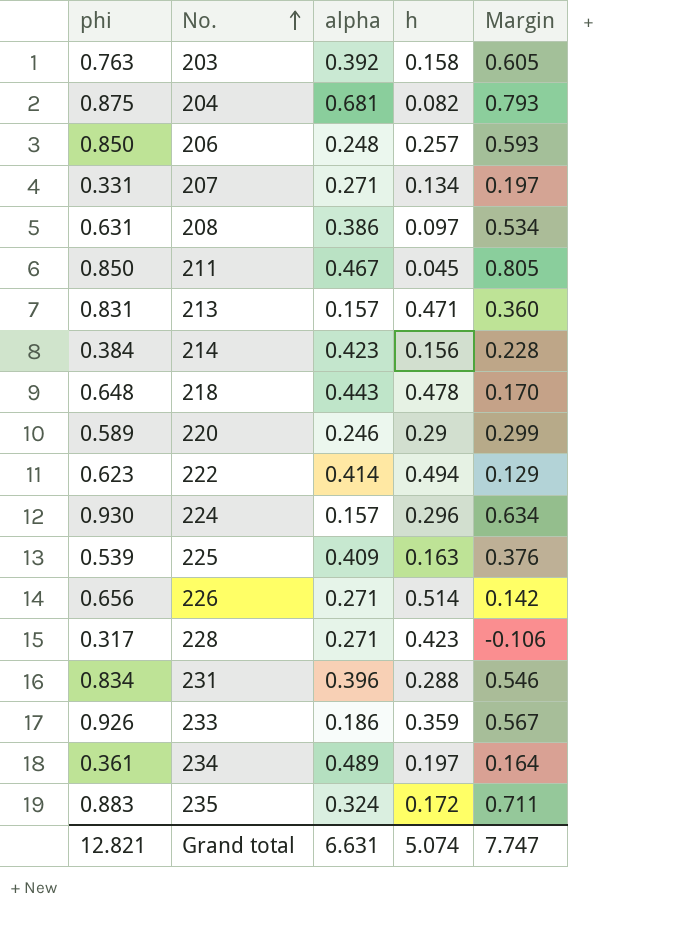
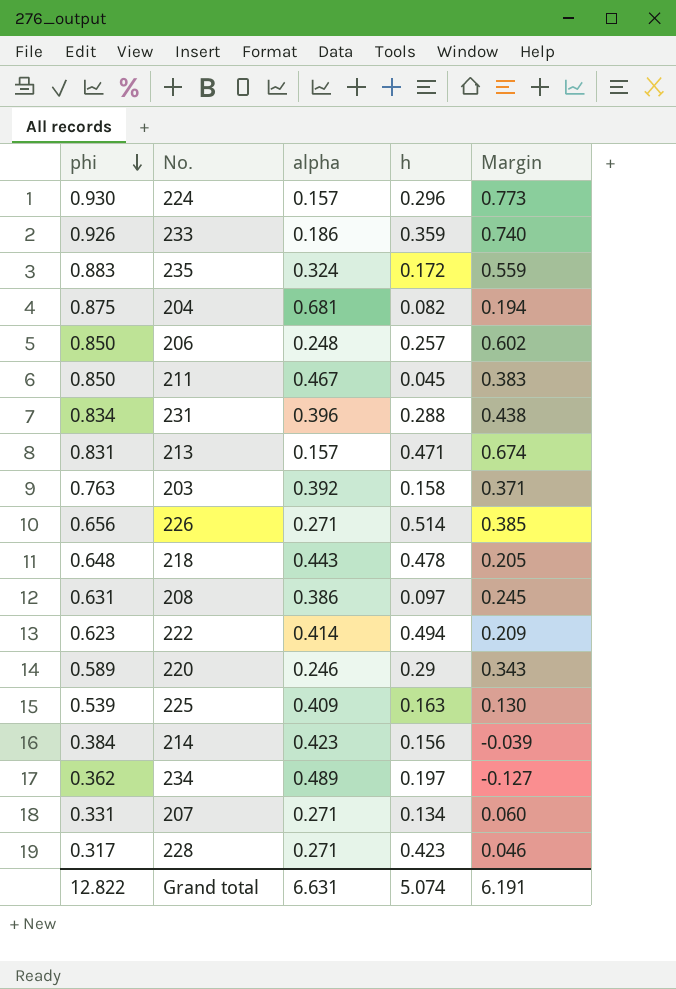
row order: No. ascending -> phi descending
column Margin | formula: [phi] - [h] -> [phi] - [alpha]
234 | phi: 0.361 -> 0.362
Grand total | phi: 12.821 -> 12.822
Grand total | Margin: 7.747 -> 6.191

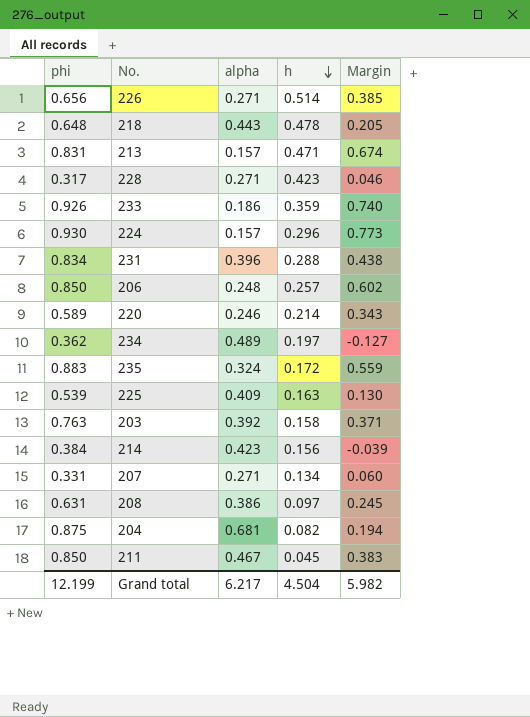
row order: phi descending -> h descending
row 222: 0.623 | 0.414 | 0.494 | 0.209 -> none
220 | h: 0.29 -> 0.214
Grand total | phi: 12.822 -> 12.199
Grand total | alpha: 6.631 -> 6.217
Grand total | h: 5.074 -> 4.504
Grand total | Margin: 6.191 -> 5.982

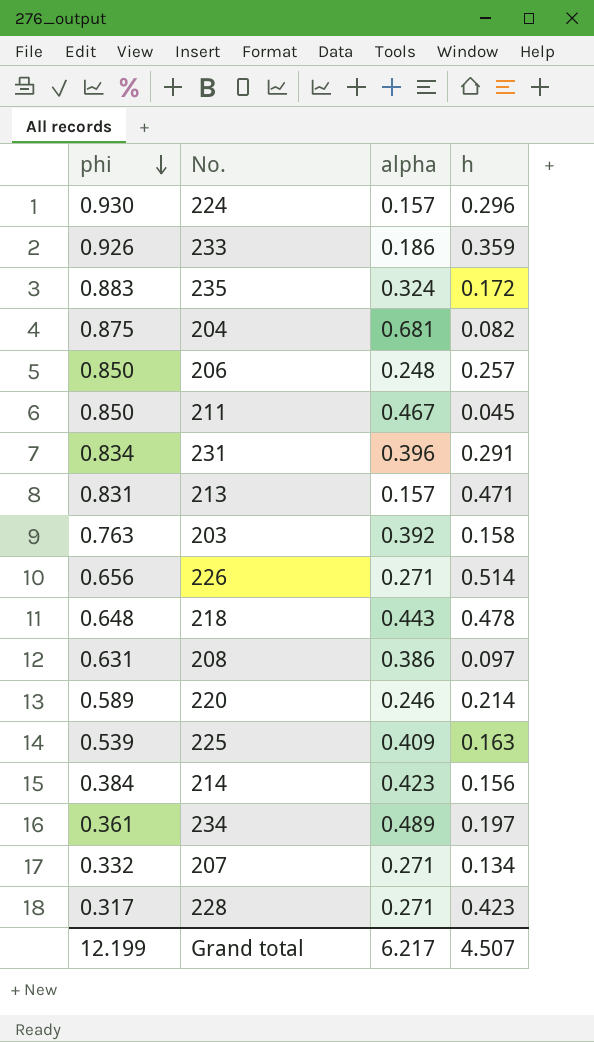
row order: h descending -> phi descending
column Margin | formula: [phi] - [alpha] -> none
231 | h: 0.288 -> 0.291
234 | phi: 0.362 -> 0.361
207 | phi: 0.331 -> 0.332
Grand total | h: 4.504 -> 4.507

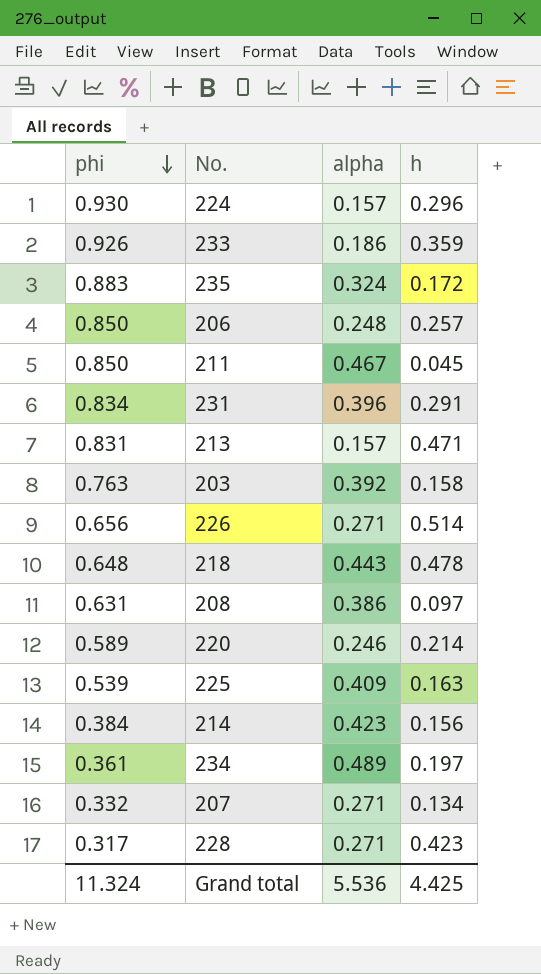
row 204: 0.875 | 0.681 | 0.082 -> none
Grand total | phi: 12.199 -> 11.324
Grand total | alpha: 6.217 -> 5.536
Grand total | h: 4.507 -> 4.425

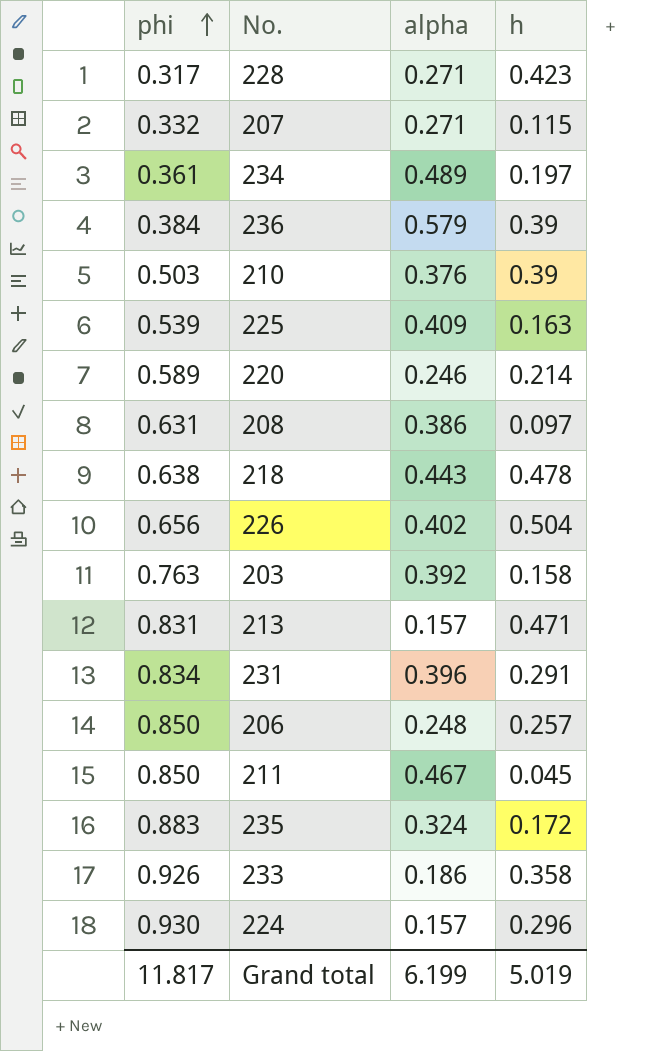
row order: phi descending -> phi ascending
row 214: 0.384 | 0.423 | 0.156 -> none
207 | h: 0.134 -> 0.115
row 236: none -> 0.384 | 0.579 | 0.39
row 210: none -> 0.503 | 0.376 | 0.39
218 | phi: 0.648 -> 0.638
226 | alpha: 0.271 -> 0.402
226 | h: 0.514 -> 0.504
233 | h: 0.359 -> 0.358
Grand total | phi: 11.324 -> 11.817
Grand total | alpha: 5.536 -> 6.199
Grand total | h: 4.425 -> 5.019

